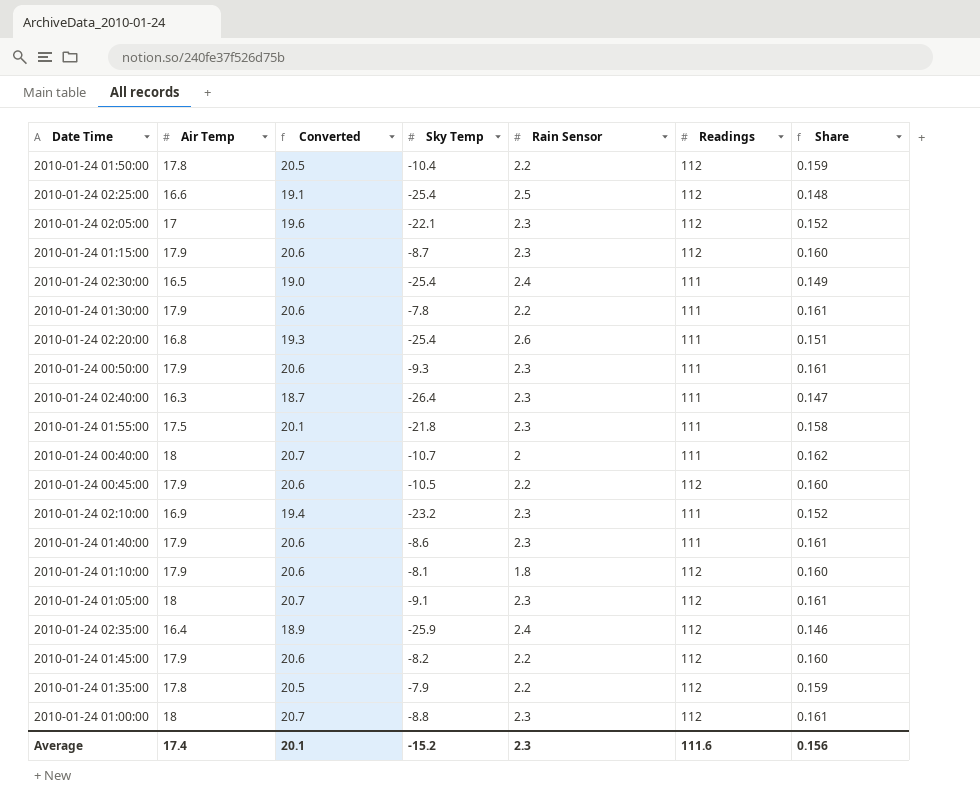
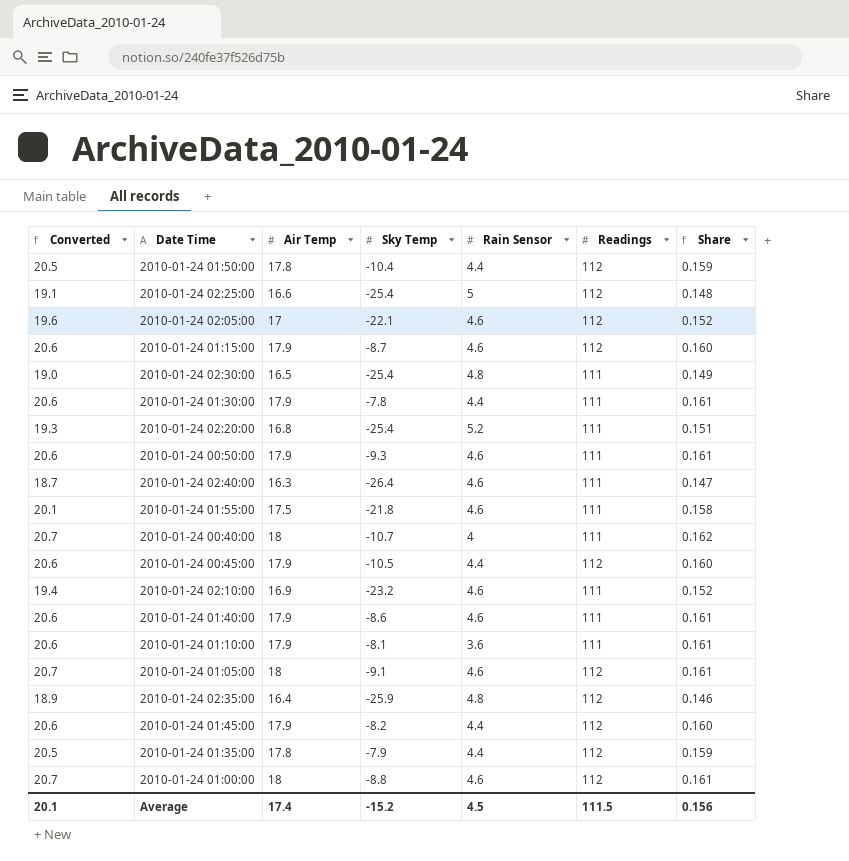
column Converted | position: 3 -> 1
2010-01-24 01:50:00 | Rain Sensor: 2.2 -> 4.4
2010-01-24 02:25:00 | Rain Sensor: 2.5 -> 5
2010-01-24 02:05:00 | Rain Sensor: 2.3 -> 4.6
2010-01-24 01:15:00 | Rain Sensor: 2.3 -> 4.6
2010-01-24 02:30:00 | Rain Sensor: 2.4 -> 4.8
2010-01-24 01:30:00 | Rain Sensor: 2.2 -> 4.4
2010-01-24 02:20:00 | Rain Sensor: 2.6 -> 5.2
2010-01-24 00:50:00 | Rain Sensor: 2.3 -> 4.6
2010-01-24 02:40:00 | Rain Sensor: 2.3 -> 4.6
2010-01-24 01:55:00 | Rain Sensor: 2.3 -> 4.6
2010-01-24 00:40:00 | Rain Sensor: 2 -> 4
2010-01-24 00:45:00 | Rain Sensor: 2.2 -> 4.4
2010-01-24 02:10:00 | Rain Sensor: 2.3 -> 4.6
2010-01-24 01:40:00 | Rain Sensor: 2.3 -> 4.6
2010-01-24 01:10:00 | Rain Sensor: 1.8 -> 3.6
2010-01-24 01:10:00 | Readings: 112 -> 111
2010-01-24 01:10:00 | Share: 0.160 -> 0.161
2010-01-24 01:05:00 | Rain Sensor: 2.3 -> 4.6
2010-01-24 02:35:00 | Rain Sensor: 2.4 -> 4.8
2010-01-24 01:45:00 | Rain Sensor: 2.2 -> 4.4
2010-01-24 01:35:00 | Rain Sensor: 2.2 -> 4.4
2010-01-24 01:00:00 | Rain Sensor: 2.3 -> 4.6
Average | Rain Sensor: 2.3 -> 4.5
Average | Readings: 111.6 -> 111.5

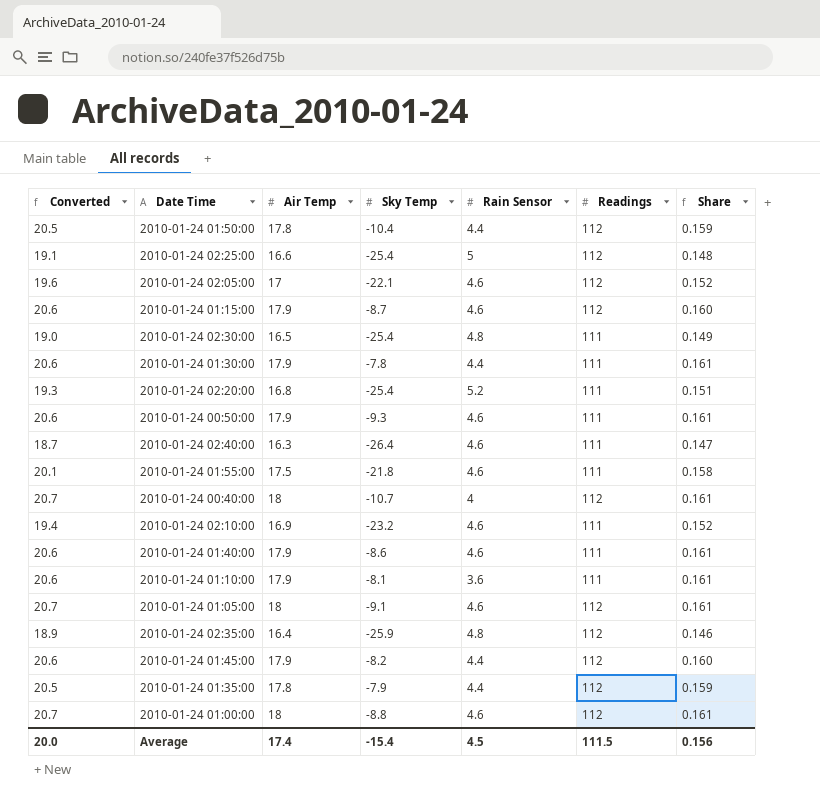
row 2010-01-24 00:45:00: 20.6 | 17.9 | -10.5 | 4.4 | 112 | 0.160 -> none
2010-01-24 00:40:00 | Readings: 111 -> 112
2010-01-24 00:40:00 | Share: 0.162 -> 0.161
Average | Converted: 20.1 -> 20.0
Average | Sky Temp: -15.2 -> -15.4

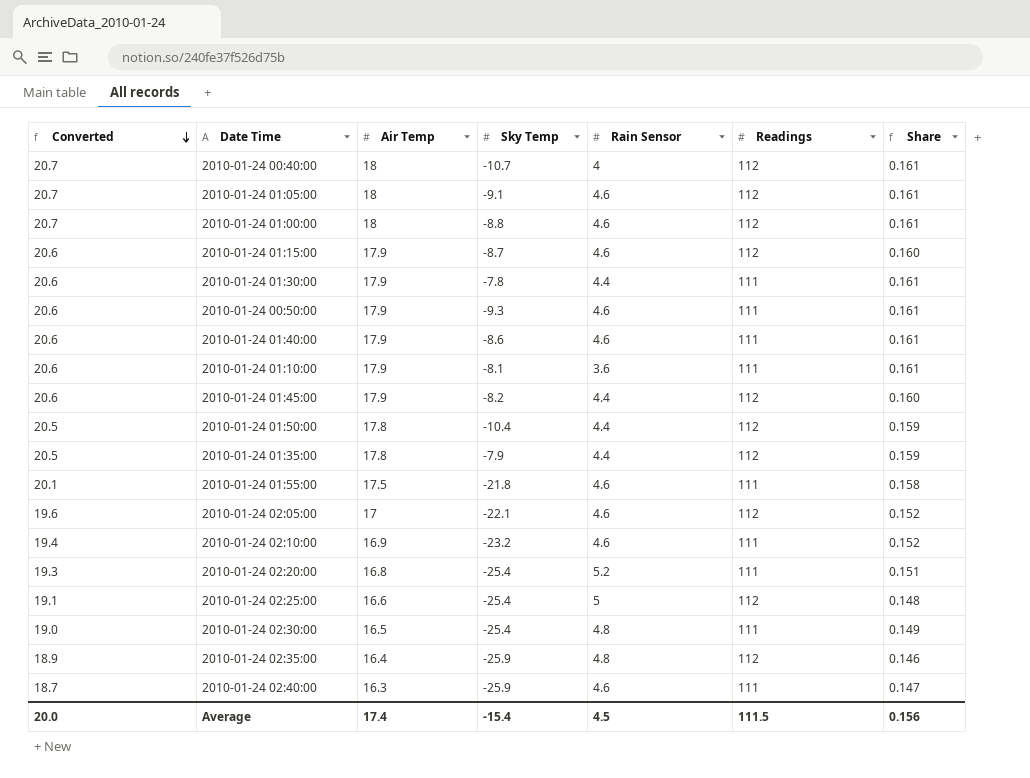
row order: none -> Converted descending
2010-01-24 02:40:00 | Sky Temp: -26.4 -> -25.9

